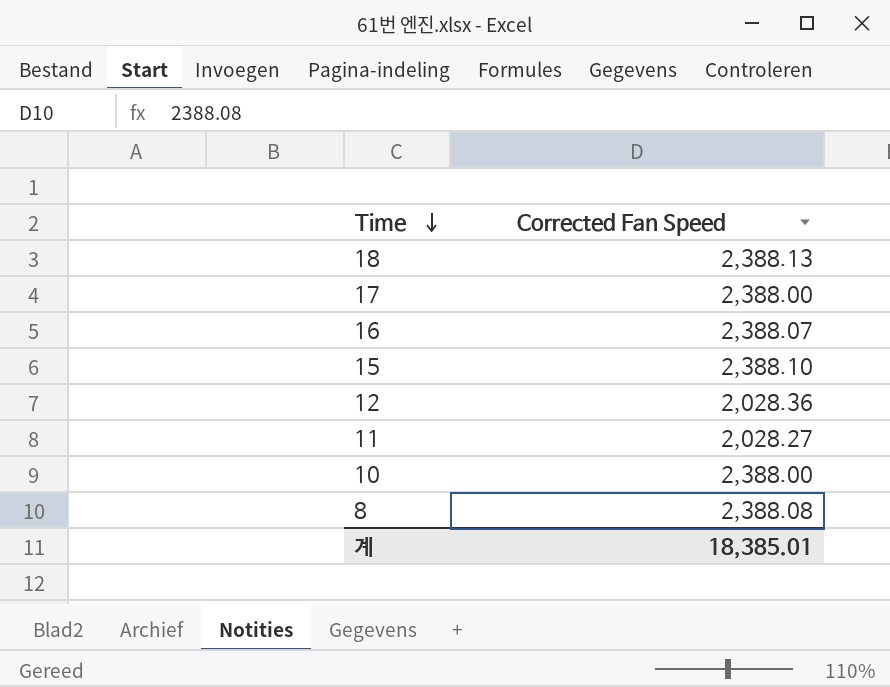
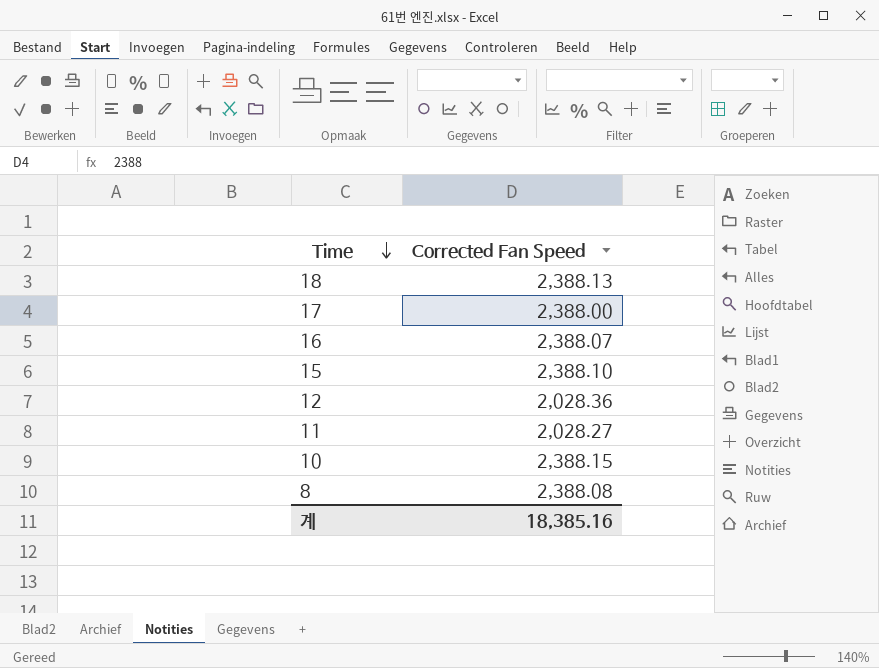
10 | Corrected Fan Speed: 2,388.00 -> 2,388.15
계 | Corrected Fan Speed: 18,385.01 -> 18,385.16

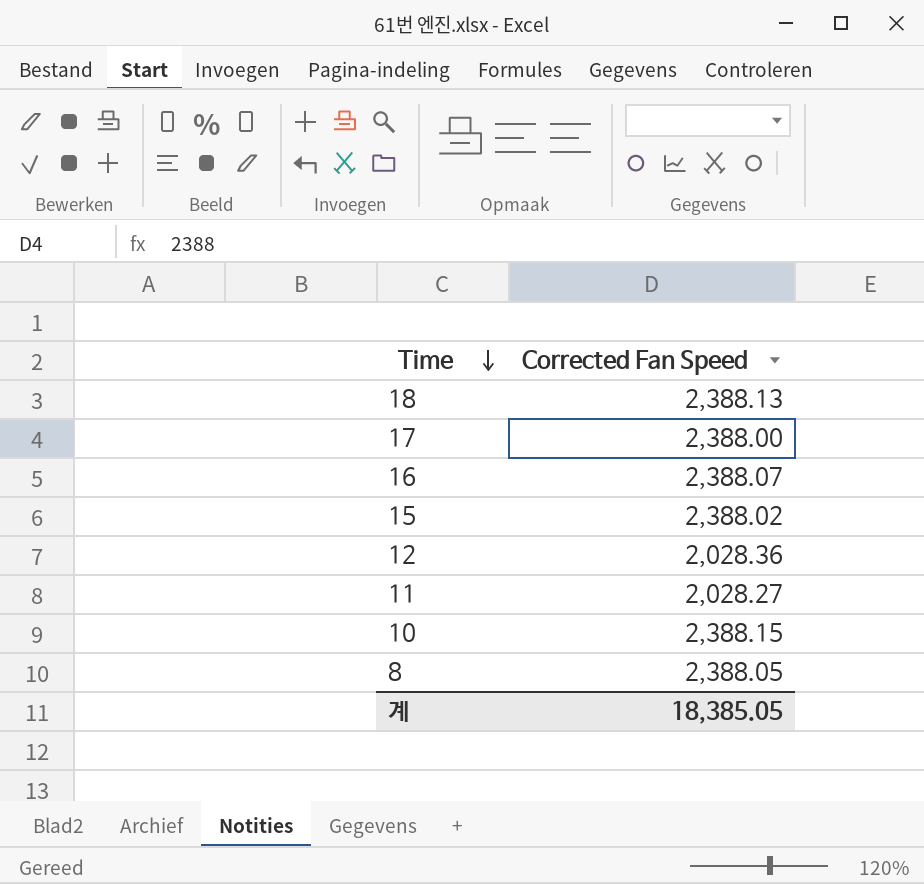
15 | Corrected Fan Speed: 2,388.10 -> 2,388.02
8 | Corrected Fan Speed: 2,388.08 -> 2,388.05
계 | Corrected Fan Speed: 18,385.16 -> 18,385.05

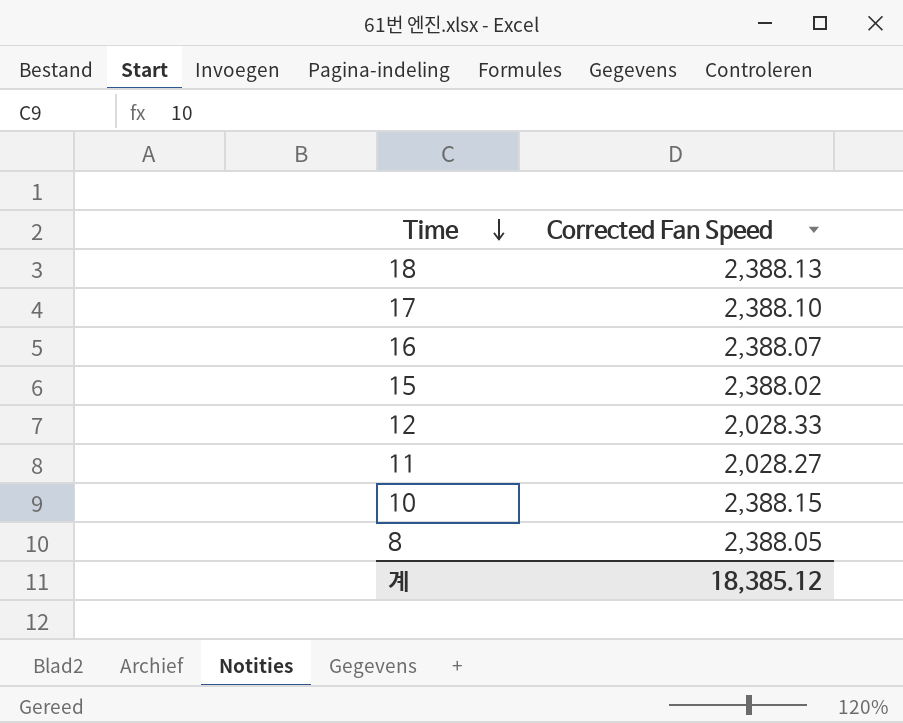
17 | Corrected Fan Speed: 2,388.00 -> 2,388.10
12 | Corrected Fan Speed: 2,028.36 -> 2,028.33
계 | Corrected Fan Speed: 18,385.05 -> 18,385.12

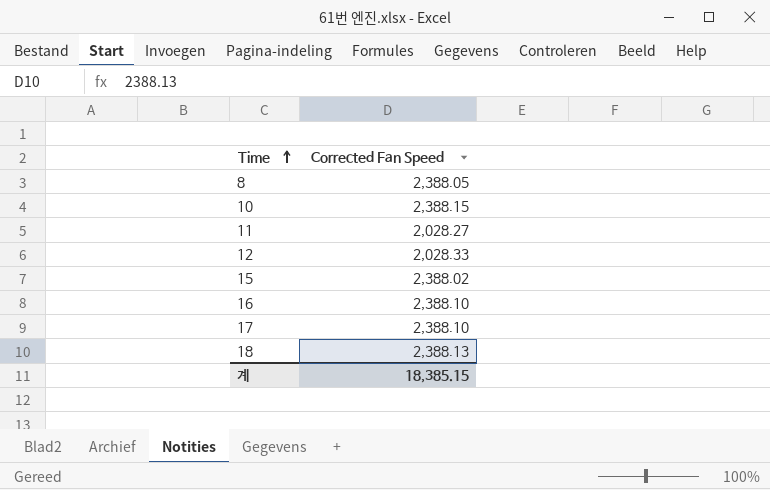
row order: Time descending -> Time ascending
16 | Corrected Fan Speed: 2,388.07 -> 2,388.10
계 | Corrected Fan Speed: 18,385.12 -> 18,385.15

